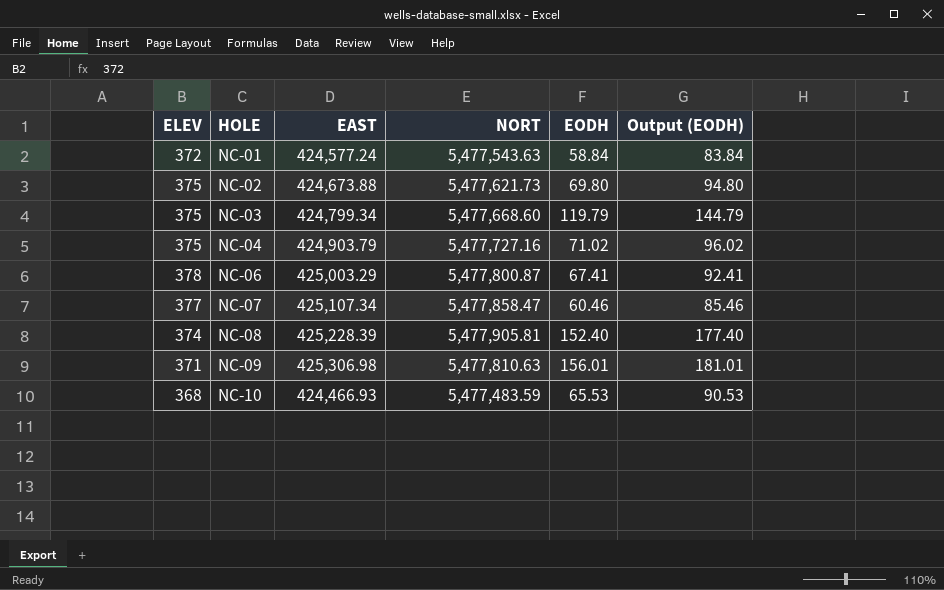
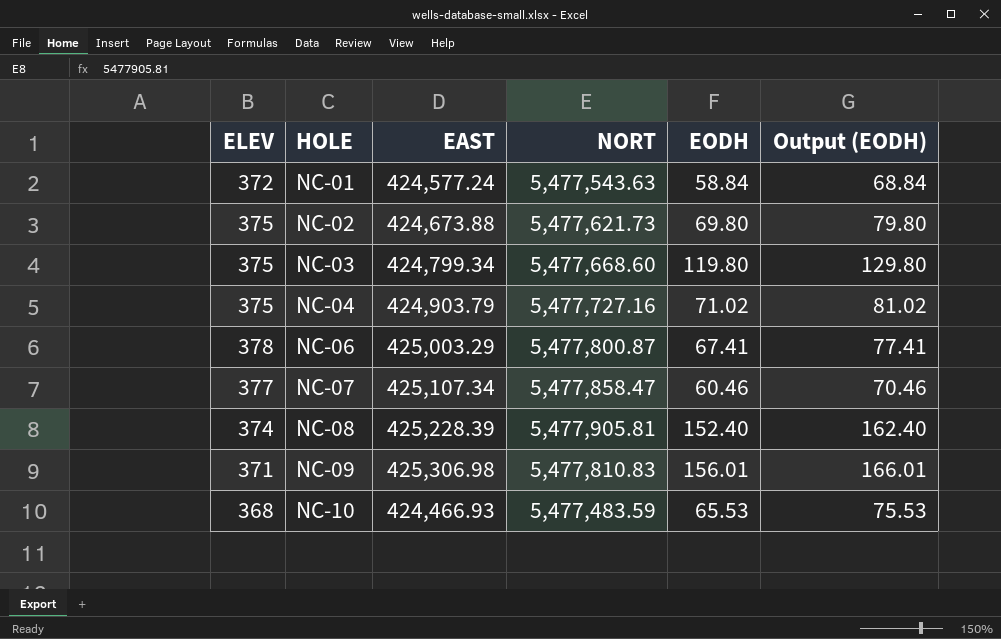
column Output (EODH) | formula: [EODH] + 25 -> [EODH] + 10
NC-03 | EODH: 119.79 -> 119.80
NC-09 | NORT: 5,477,810.63 -> 5,477,810.83

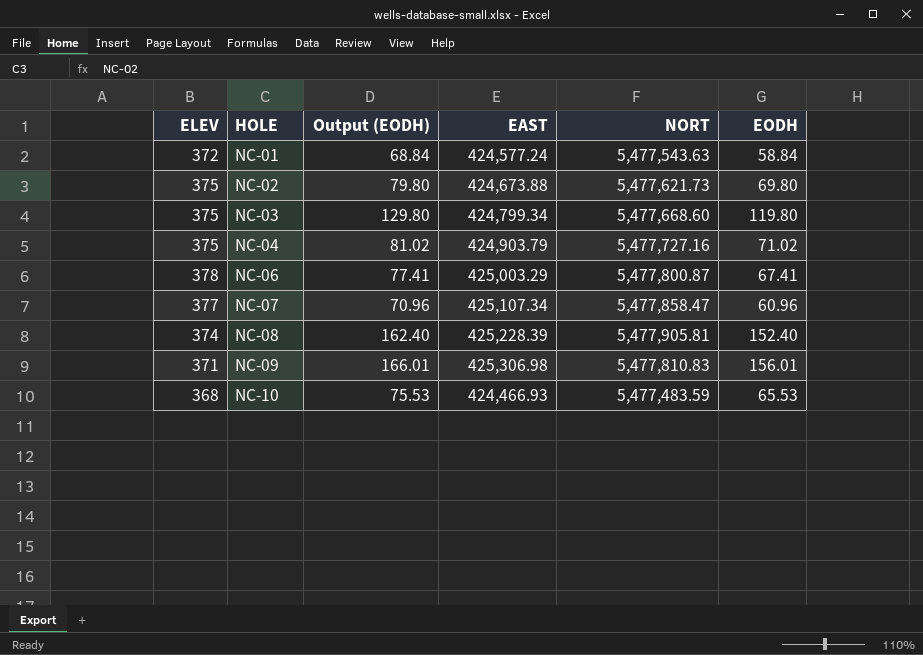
column Output (EODH) | position: 6 -> 3
NC-07 | Output (EODH): 70.46 -> 70.96
NC-07 | EODH: 60.46 -> 60.96

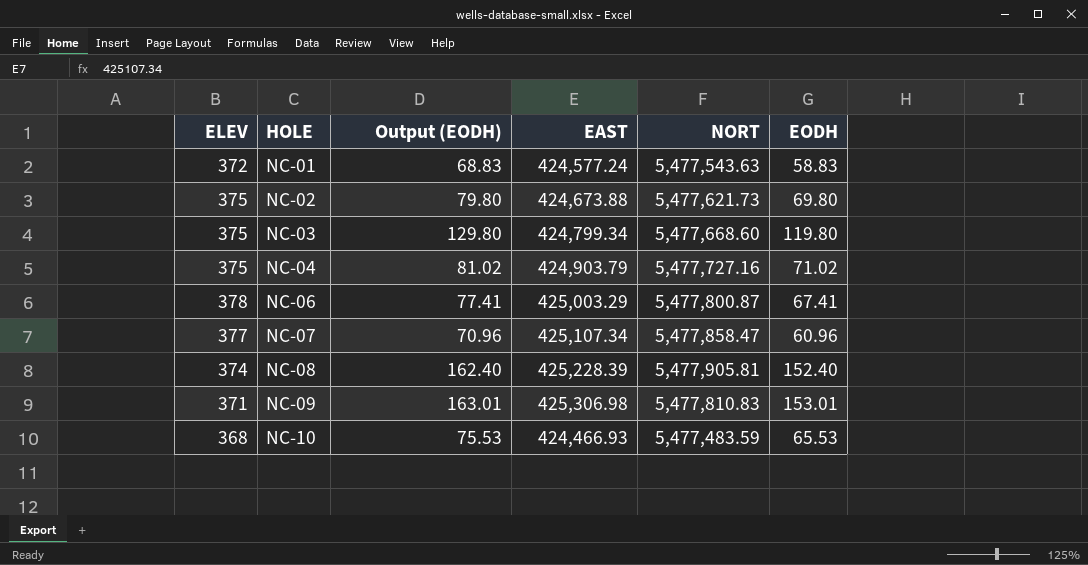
NC-01 | Output (EODH): 68.84 -> 68.83
NC-01 | EODH: 58.84 -> 58.83
NC-09 | Output (EODH): 166.01 -> 163.01
NC-09 | EODH: 156.01 -> 153.01

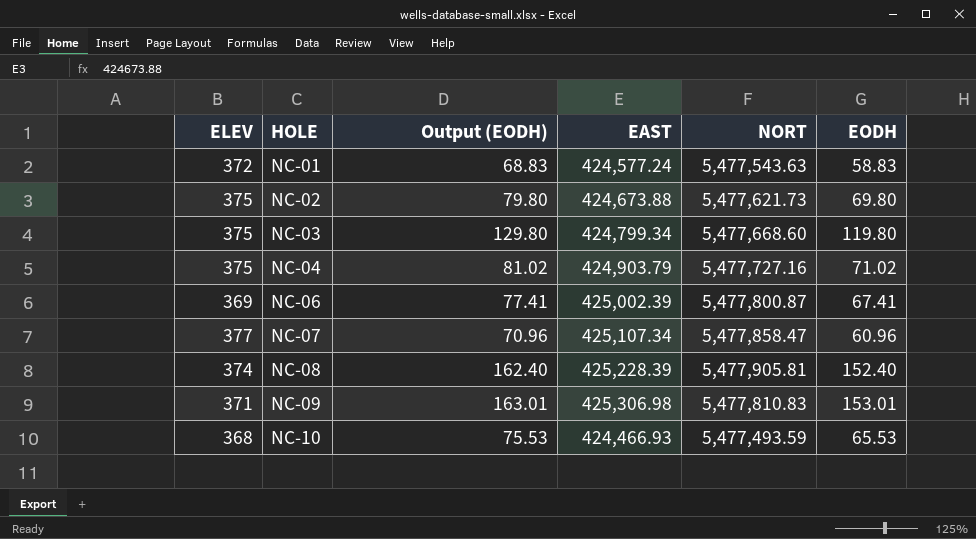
NC-06 | ELEV: 378 -> 369
NC-06 | EAST: 425,003.29 -> 425,002.39
NC-10 | NORT: 5,477,483.59 -> 5,477,493.59

